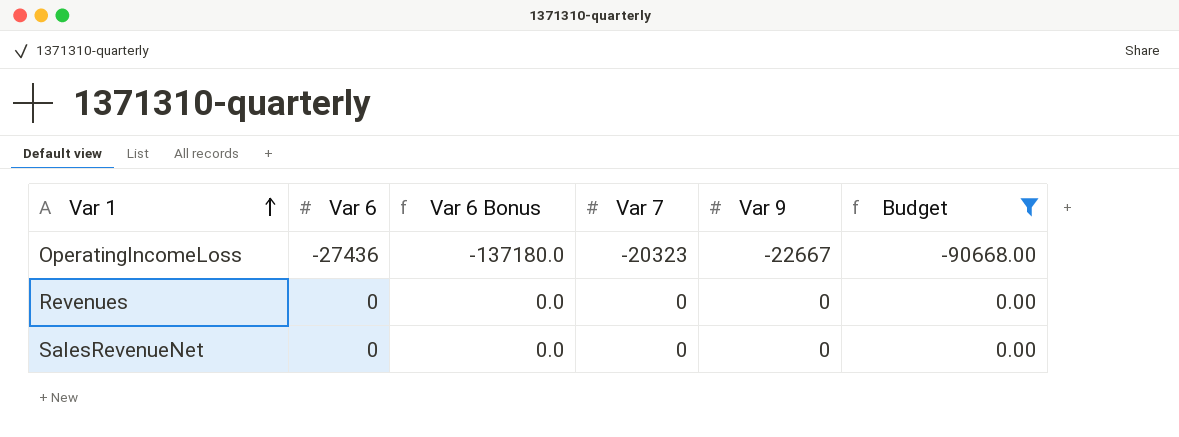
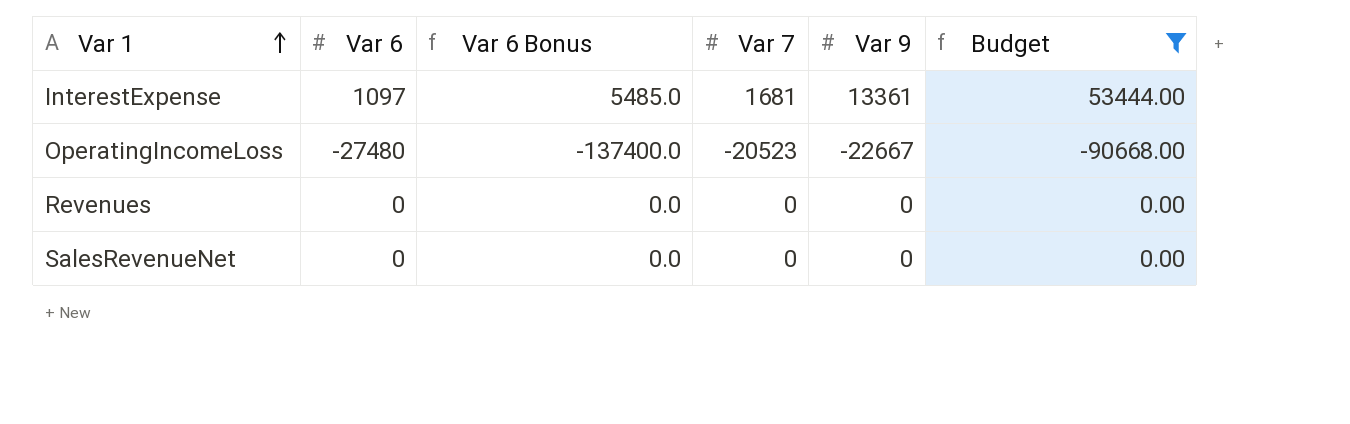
row InterestExpense: none -> 1097 | 5485.0 | 1681 | 13361 | 53444.00
OperatingIncomeLoss | Var 6: -27436 -> -27480
OperatingIncomeLoss | Var 6 Bonus: -137180.0 -> -137400.0
OperatingIncomeLoss | Var 7: -20323 -> -20523

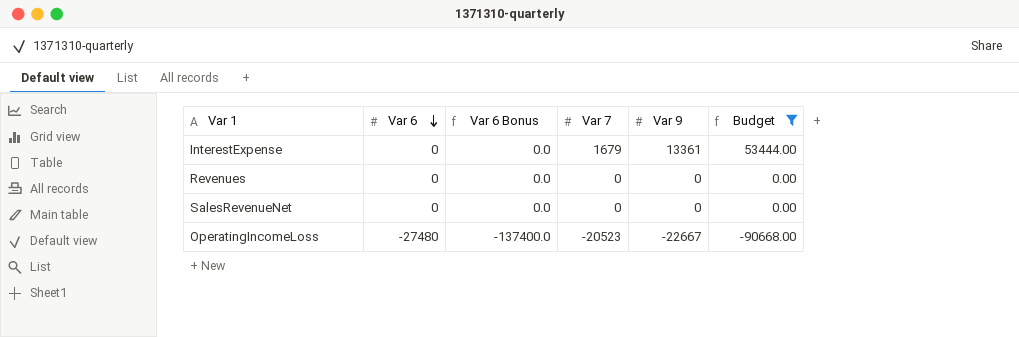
row order: Var 1 ascending -> Var 6 descending
InterestExpense | Var 6: 1097 -> 0
InterestExpense | Var 6 Bonus: 5485.0 -> 0.0
InterestExpense | Var 7: 1681 -> 1679

